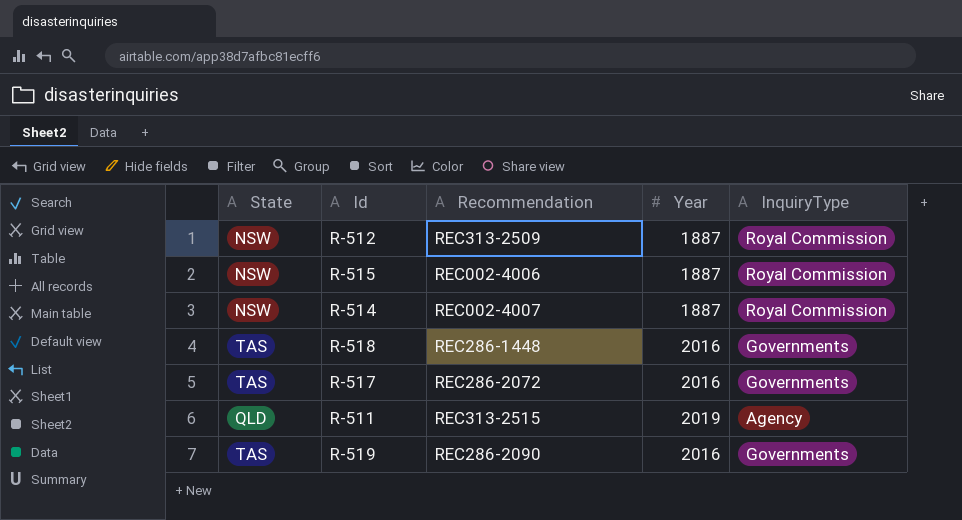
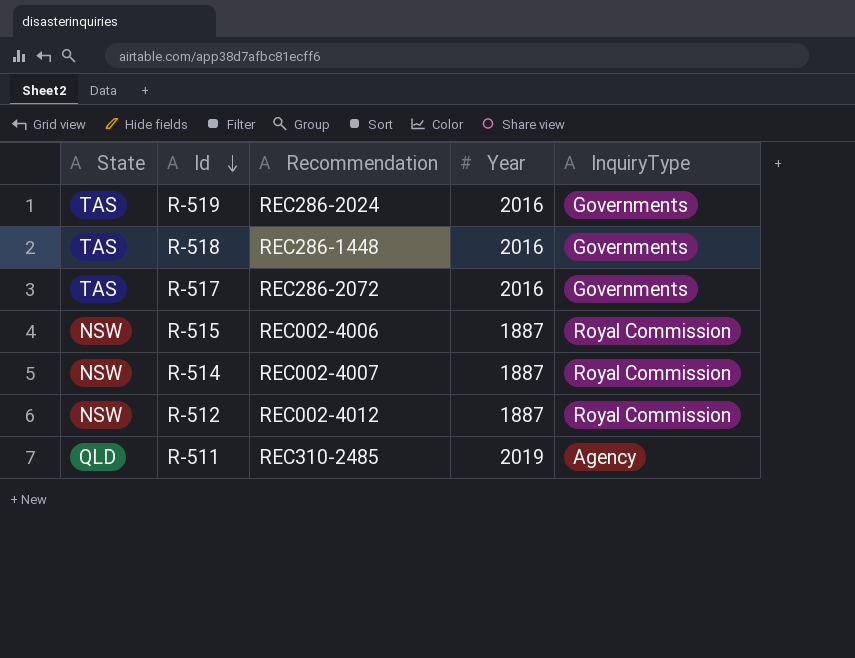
row order: none -> Id descending
R-519 | Recommendation: REC286-2090 -> REC286-2024
R-512 | Recommendation: REC313-2509 -> REC002-4012
R-511 | Recommendation: REC313-2515 -> REC310-2485

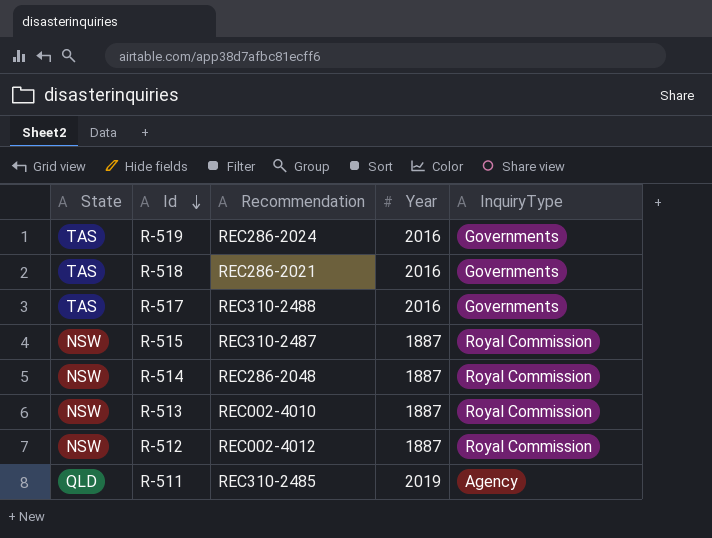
R-518 | Recommendation: REC286-1448 -> REC286-2021
R-517 | Recommendation: REC286-2072 -> REC310-2488
R-515 | Recommendation: REC002-4006 -> REC310-2487
R-514 | Recommendation: REC002-4007 -> REC286-2048
row R-513: none -> NSW | REC002-4010 | 1887 | Royal Commission

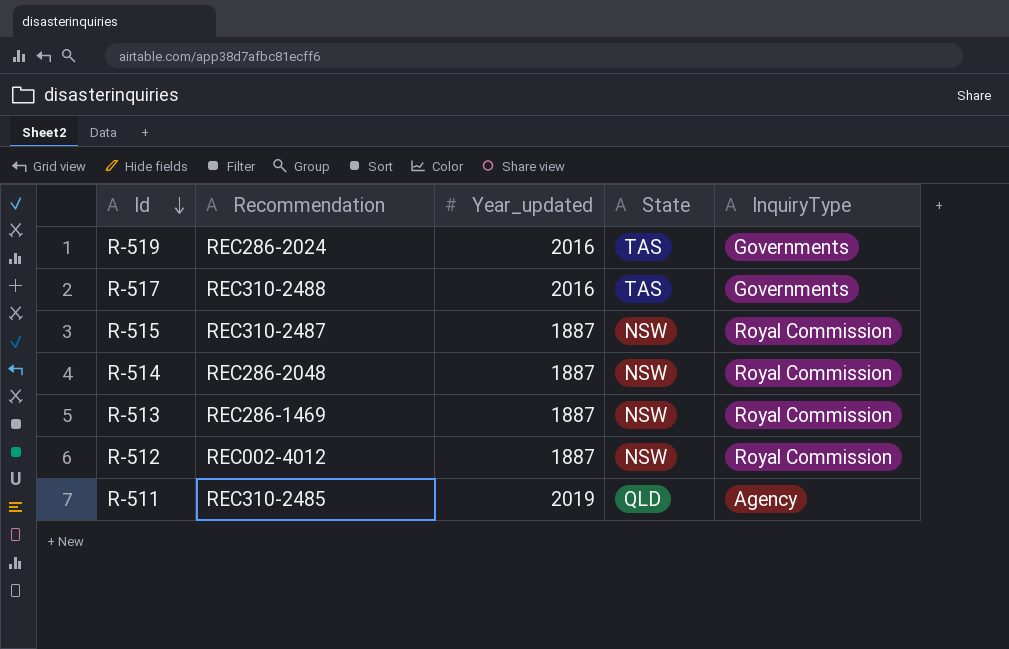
column name: Year -> Year_updated
column State | position: 1 -> 4
row R-518: TAS | REC286-2021 | 2016 | Governments -> none
R-513 | Recommendation: REC002-4010 -> REC286-1469

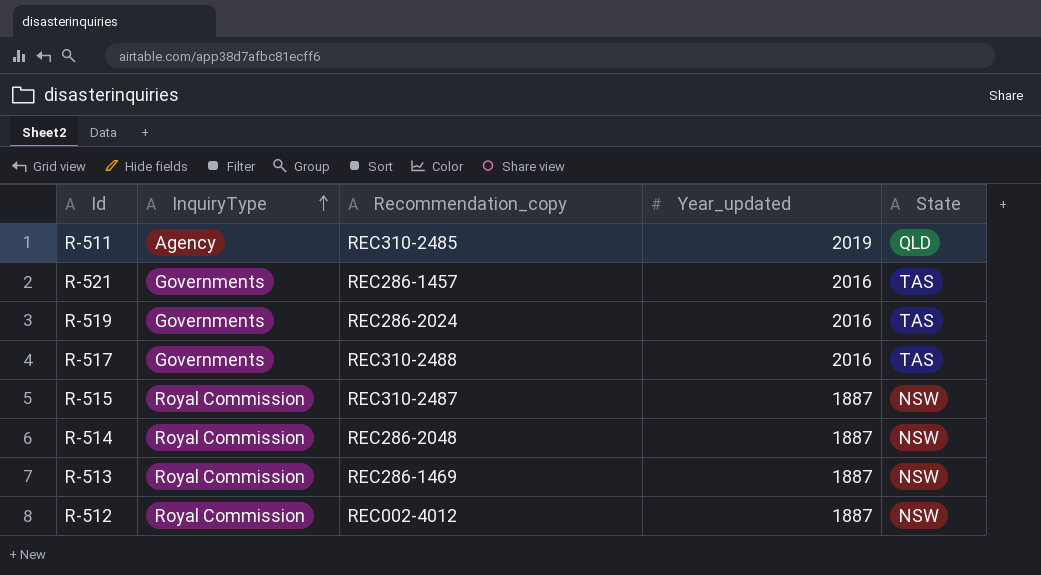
row order: Id descending -> InquiryType ascending
column InquiryType | position: 5 -> 2
column name: Recommendation -> Recommendation_copy
row R-521: none -> Governments | REC286-1457 | 2016 | TAS

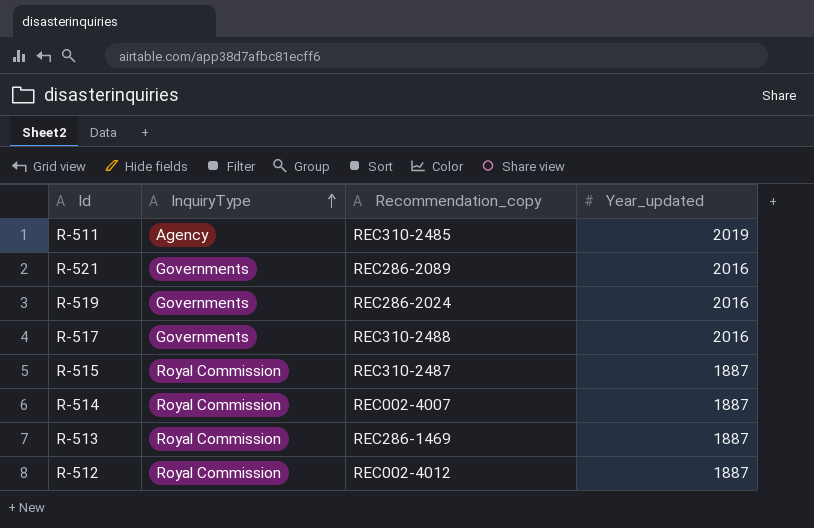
column State | position: 5 -> none
R-521 | Recommendation_copy: REC286-1457 -> REC286-2089
R-514 | Recommendation_copy: REC286-2048 -> REC002-4007

